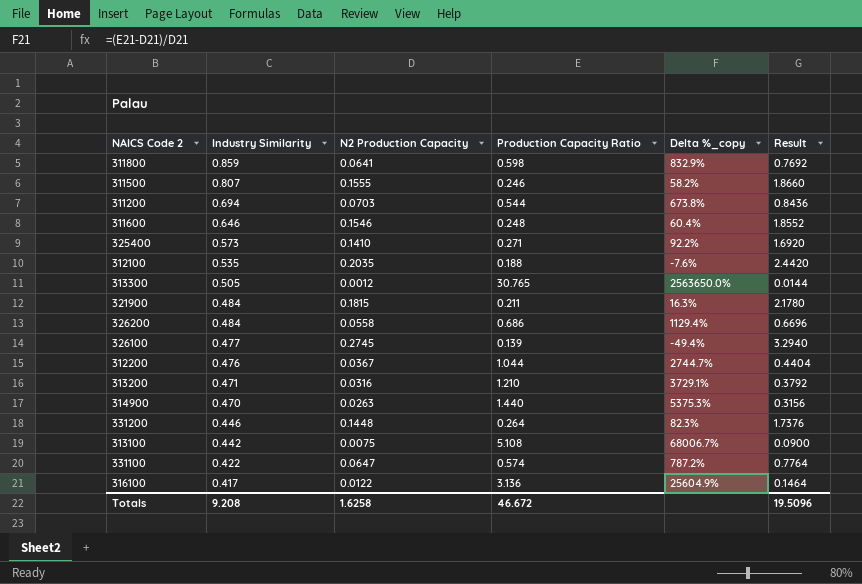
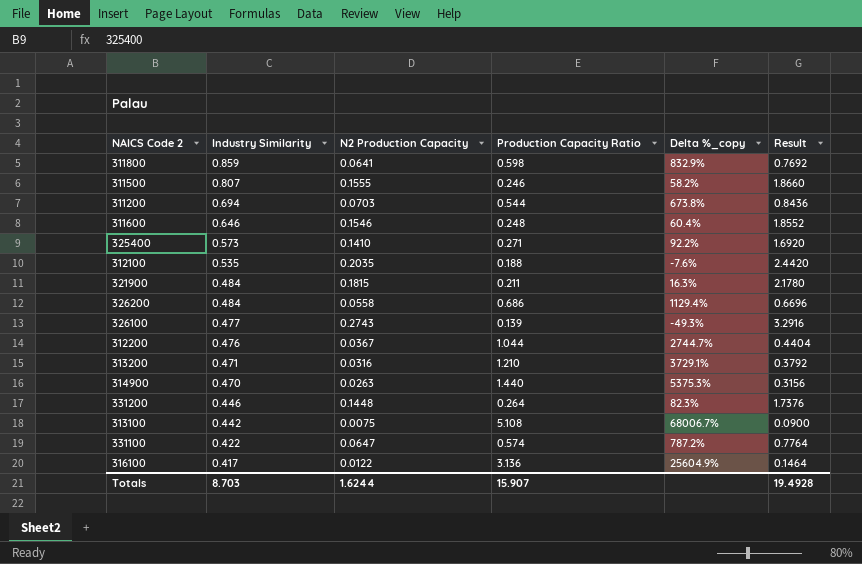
row 313300: 0.505 | 0.0012 | 30.765 | 2563650.0% | 0.0144 -> none
326100 | N2 Production Capacity: 0.2745 -> 0.2743
326100 | Delta %_copy: -49.4% -> -49.3%
326100 | Result: 3.2940 -> 3.2916
Totals | Industry Similarity: 9.208 -> 8.703
Totals | N2 Production Capacity: 1.6258 -> 1.6244
Totals | Production Capacity Ratio: 46.672 -> 15.907
Totals | Result: 19.5096 -> 19.4928

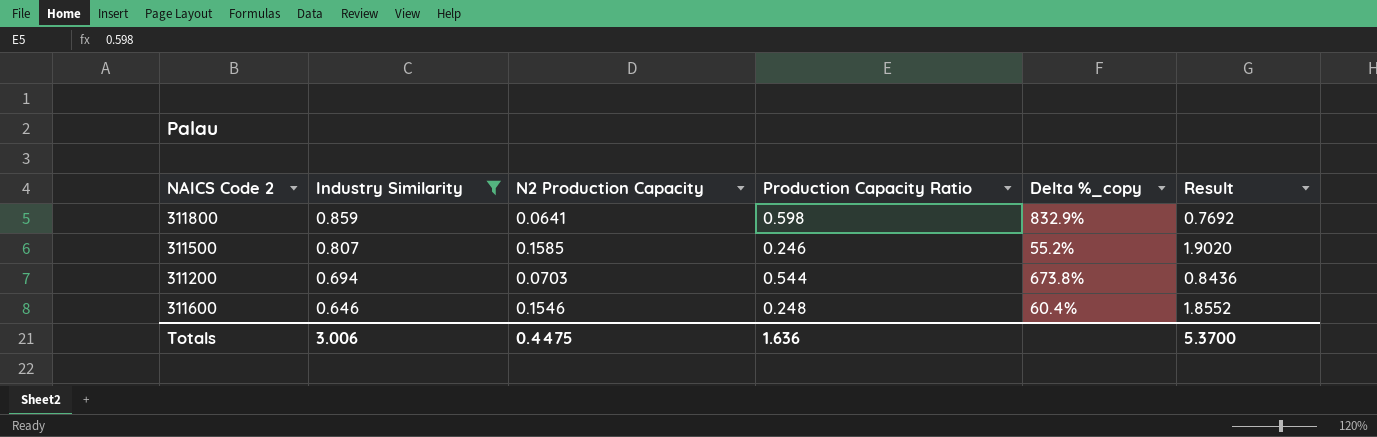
filter: none -> Industry Similarity >= 0.646
311500 | N2 Production Capacity: 0.1555 -> 0.1585
311500 | Delta %_copy: 58.2% -> 55.2%
311500 | Result: 1.8660 -> 1.9020
Totals | Industry Similarity: 8.703 -> 3.006
Totals | N2 Production Capacity: 1.6244 -> 0.4475
Totals | Production Capacity Ratio: 15.907 -> 1.636
Totals | Result: 19.4928 -> 5.3700

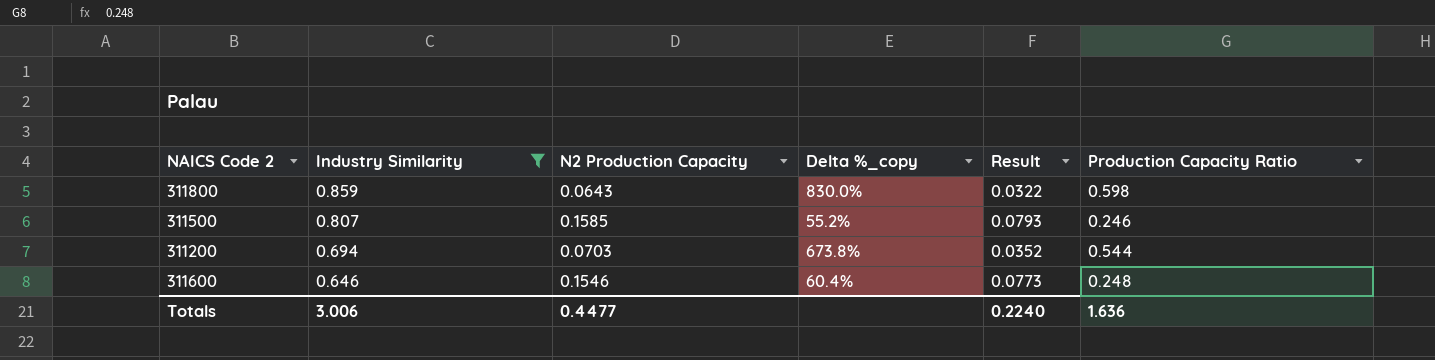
column Result | formula: [N2 Production Capacity] * 12 -> [N2 Production Capacity] * 0.5
column Production Capacity Ratio | position: 4 -> 6
311800 | N2 Production Capacity: 0.0641 -> 0.0643
311800 | Delta %_copy: 832.9% -> 830.0%
Totals | N2 Production Capacity: 0.4475 -> 0.4477
Totals | Result: 5.3700 -> 0.2240

